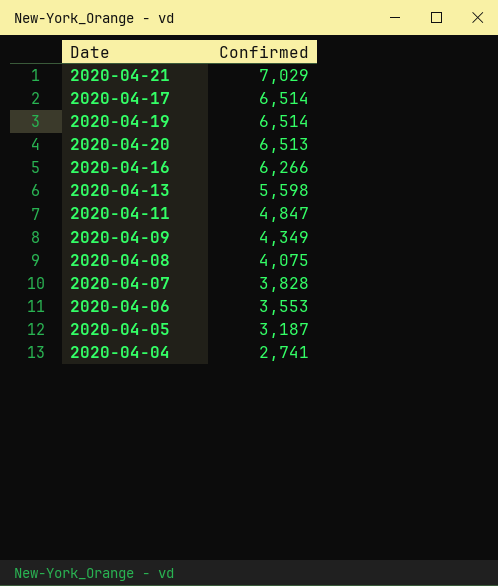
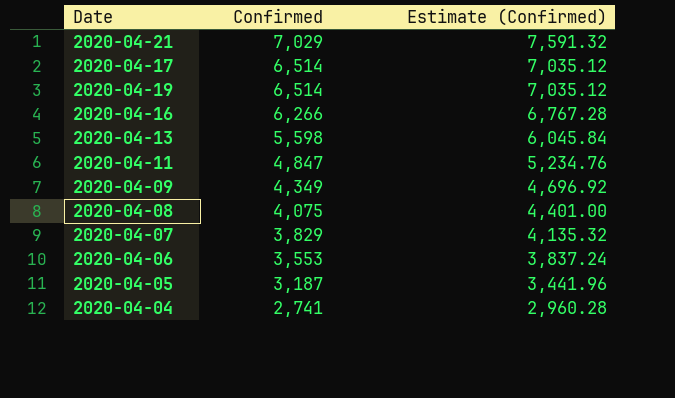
column Estimate (Confirmed) | formula: none -> [Confirmed] * 1.08
row 2020-04-20: 6,513 -> none
2020-04-07 | Confirmed: 3,828 -> 3,829

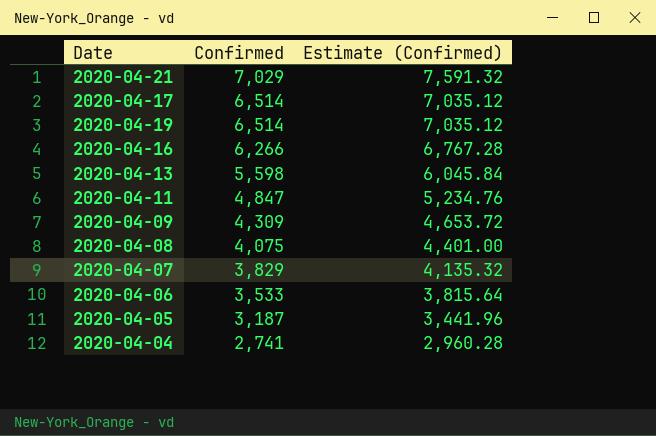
2020-04-09 | Confirmed: 4,349 -> 4,309
2020-04-09 | Estimate (Confirmed): 4,696.92 -> 4,653.72
2020-04-06 | Confirmed: 3,553 -> 3,533
2020-04-06 | Estimate (Confirmed): 3,837.24 -> 3,815.64

